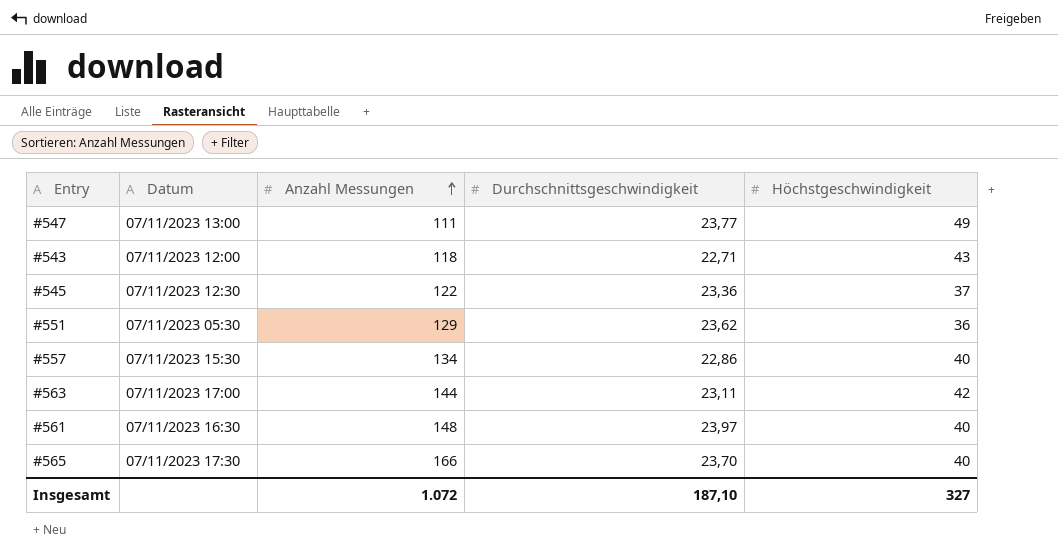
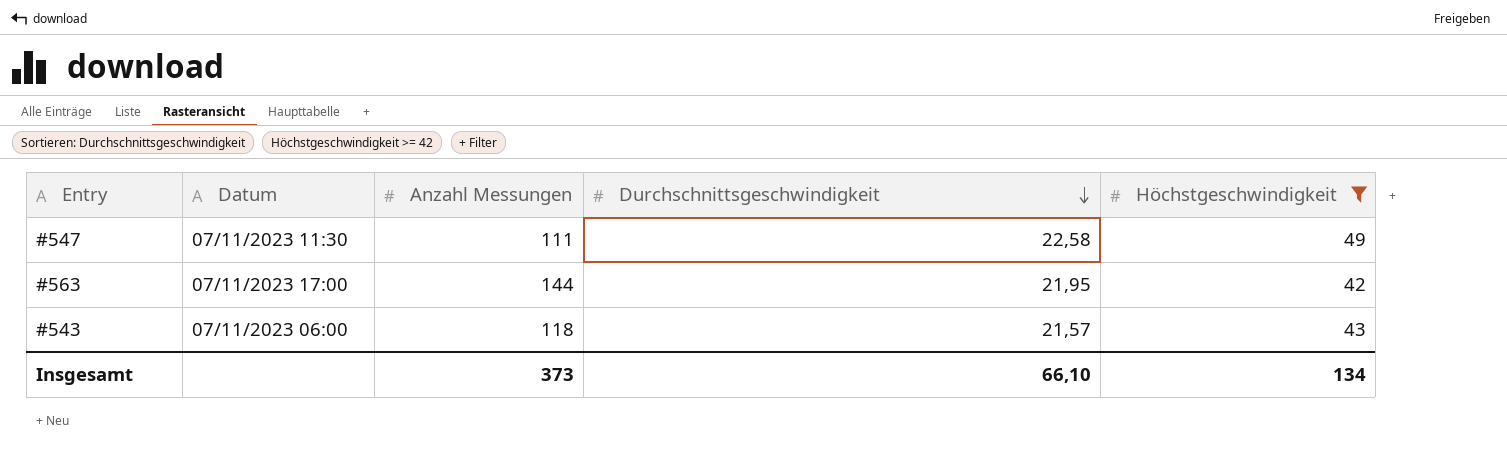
filter: none -> Höchstgeschwindigkeit >= 42
row order: Anzahl Messungen ascending -> Durchschnittsgeschwindigkeit descending
#547 | Datum: 07/11/2023 13:00 -> 07/11/2023 11:30
#547 | Durchschnittsgeschwindigkeit: 23,77 -> 22,58
#563 | Durchschnittsgeschwindigkeit: 23,11 -> 21,95
#543 | Datum: 07/11/2023 12:00 -> 07/11/2023 06:00
#543 | Durchschnittsgeschwindigkeit: 22,71 -> 21,57
Insgesamt | Anzahl Messungen: 1.072 -> 373
Insgesamt | Durchschnittsgeschwindigkeit: 187,10 -> 66,10
Insgesamt | Höchstgeschwindigkeit: 327 -> 134

